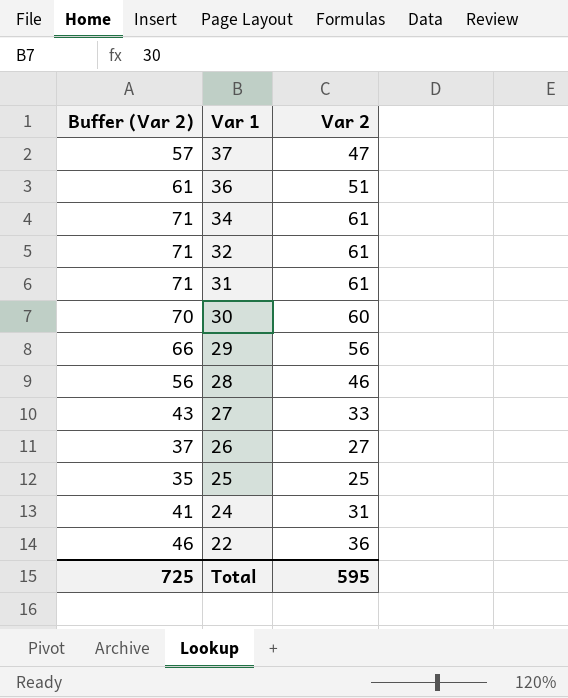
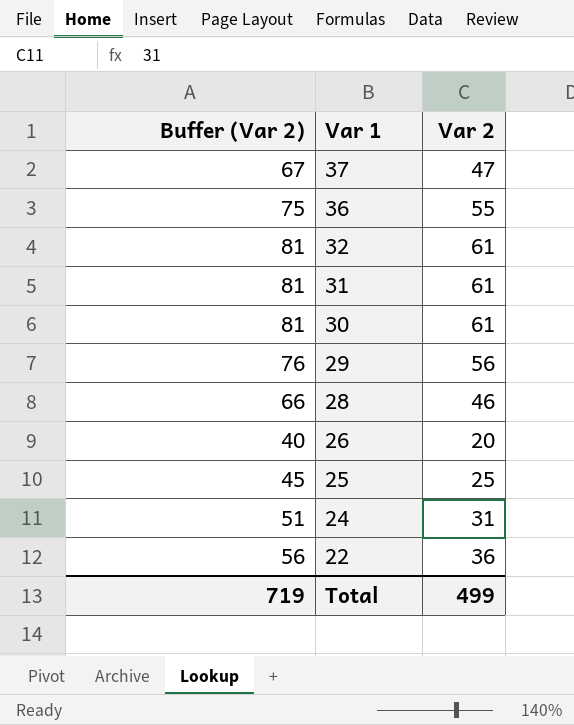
column Buffer (Var 2) | formula: [Var 2] + 10 -> [Var 2] + 20
row 34: 71 | 61 -> none
row 27: 43 | 33 -> none
36 | Var 2: 51 -> 55
30 | Var 2: 60 -> 61
26 | Var 2: 27 -> 20
Total | Buffer (Var 2): 725 -> 719
Total | Var 2: 595 -> 499

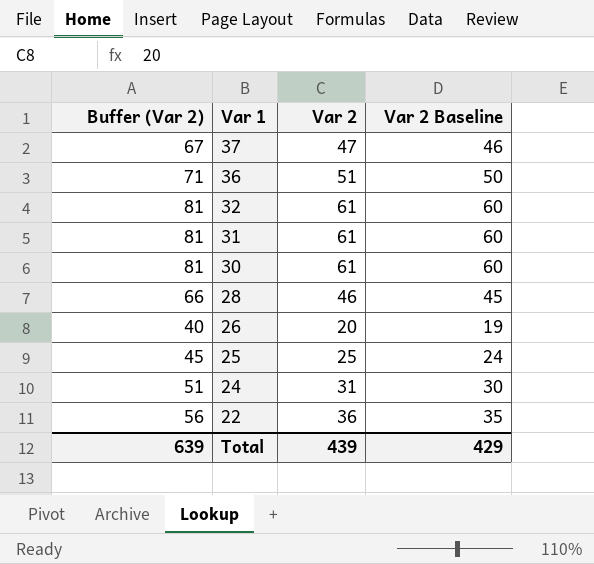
column Var 2 Baseline | formula: none -> [Var 2] - 1
row 29: 76 | 56 -> none
36 | Buffer (Var 2): 75 -> 71
36 | Var 2: 55 -> 51
Total | Buffer (Var 2): 719 -> 639
Total | Var 2: 499 -> 439

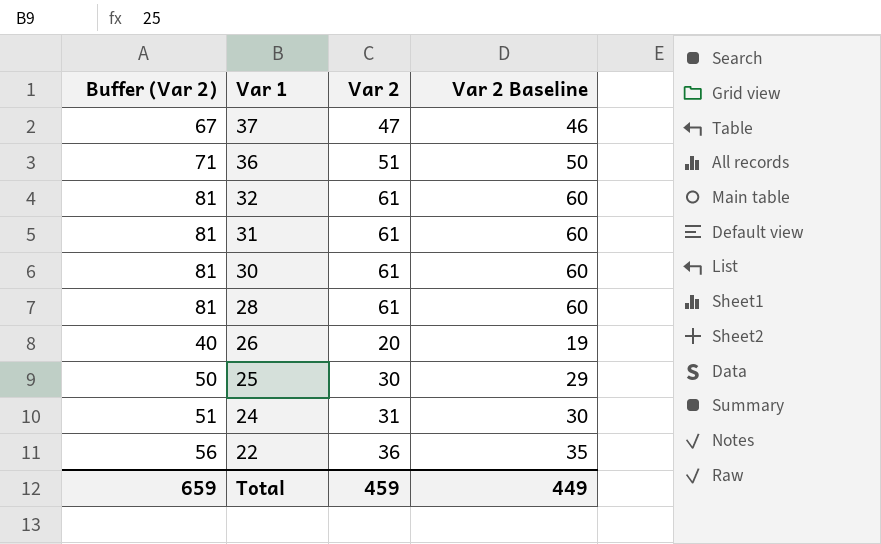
28 | Buffer (Var 2): 66 -> 81
28 | Var 2: 46 -> 61
28 | Var 2 Baseline: 45 -> 60
25 | Buffer (Var 2): 45 -> 50
25 | Var 2: 25 -> 30
25 | Var 2 Baseline: 24 -> 29
Total | Buffer (Var 2): 639 -> 659
Total | Var 2: 439 -> 459
Total | Var 2 Baseline: 429 -> 449

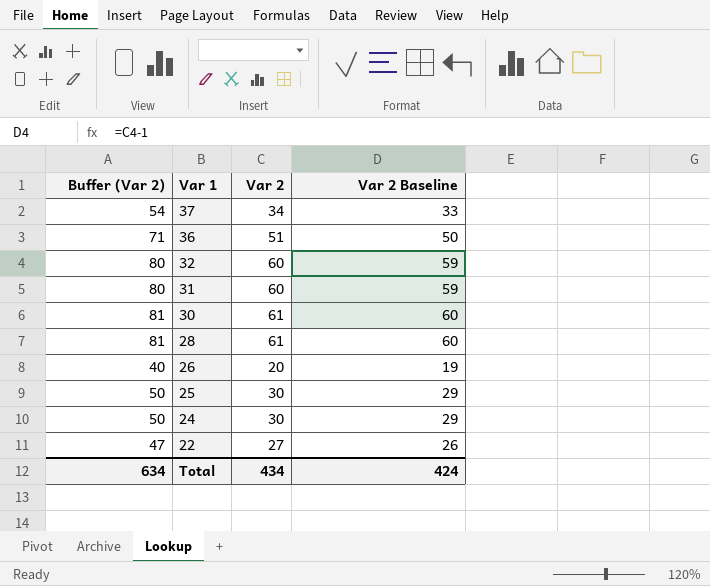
37 | Buffer (Var 2): 67 -> 54
37 | Var 2: 47 -> 34
37 | Var 2 Baseline: 46 -> 33
32 | Buffer (Var 2): 81 -> 80
32 | Var 2: 61 -> 60
32 | Var 2 Baseline: 60 -> 59
31 | Buffer (Var 2): 81 -> 80
31 | Var 2: 61 -> 60
31 | Var 2 Baseline: 60 -> 59
24 | Buffer (Var 2): 51 -> 50
24 | Var 2: 31 -> 30
24 | Var 2 Baseline: 30 -> 29
22 | Buffer (Var 2): 56 -> 47
22 | Var 2: 36 -> 27
22 | Var 2 Baseline: 35 -> 26
Total | Buffer (Var 2): 659 -> 634
Total | Var 2: 459 -> 434
Total | Var 2 Baseline: 449 -> 424

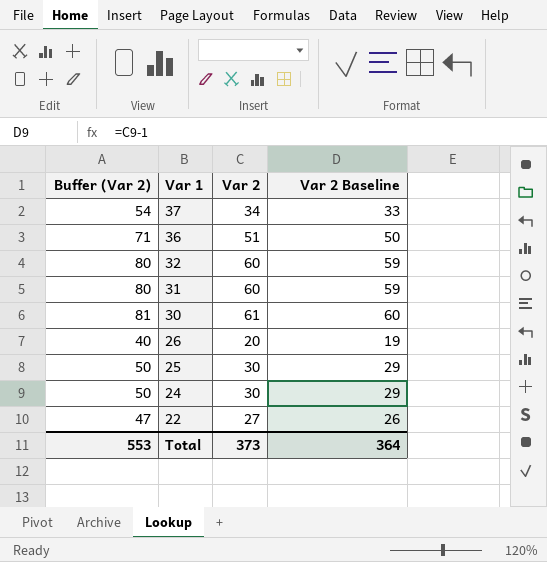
row 28: 81 | 61 | 60 -> none
Total | Buffer (Var 2): 634 -> 553
Total | Var 2: 434 -> 373
Total | Var 2 Baseline: 424 -> 364

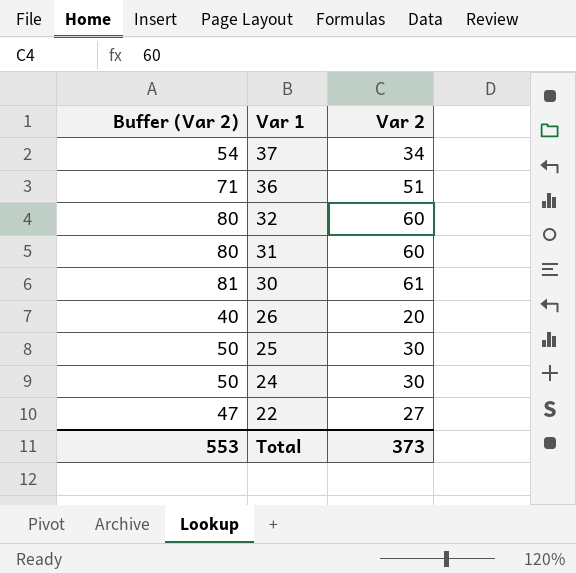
column Var 2 Baseline | formula: [Var 2] - 1 -> none

